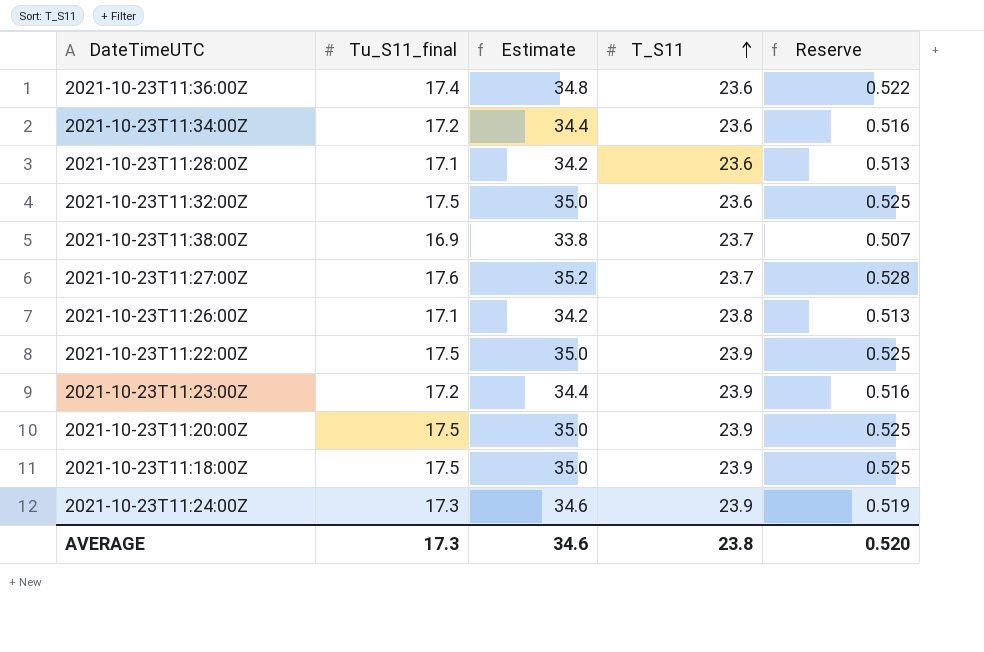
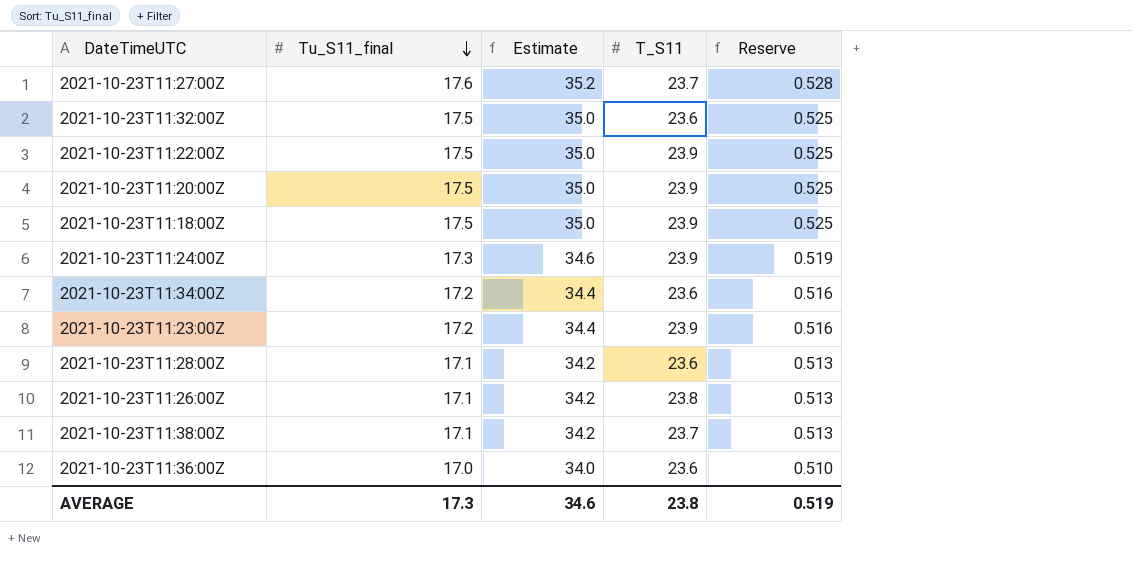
row order: T_S11 ascending -> Tu_S11_final descending
2021-10-23T11:38:00Z | Tu_S11_final: 16.9 -> 17.1
2021-10-23T11:38:00Z | Estimate: 33.8 -> 34.2
2021-10-23T11:38:00Z | Reserve: 0.507 -> 0.513
2021-10-23T11:36:00Z | Tu_S11_final: 17.4 -> 17.0
2021-10-23T11:36:00Z | Estimate: 34.8 -> 34.0
2021-10-23T11:36:00Z | Reserve: 0.522 -> 0.510
AVERAGE | Reserve: 0.520 -> 0.519

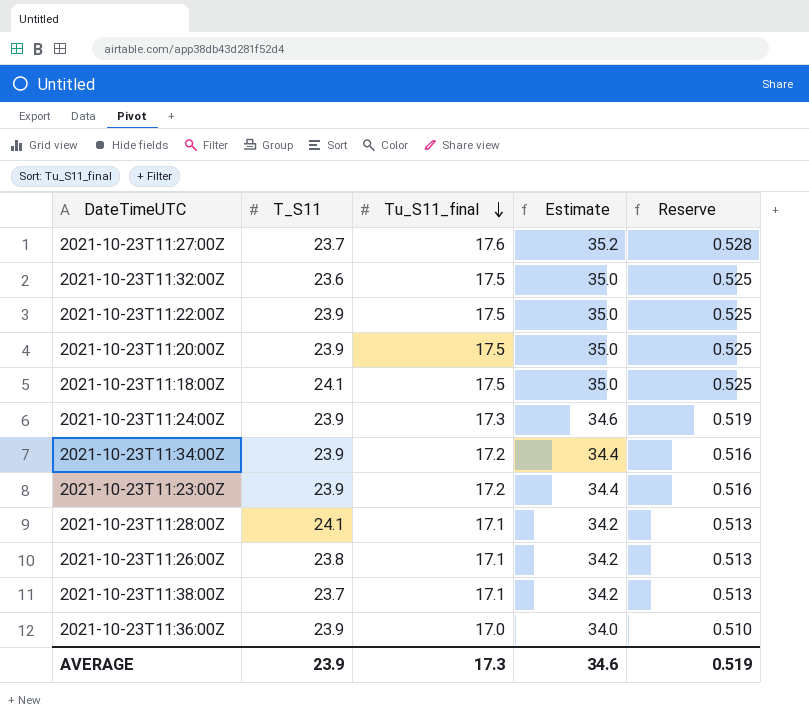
column T_S11 | position: 4 -> 2
2021-10-23T11:18:00Z | T_S11: 23.9 -> 24.1
2021-10-23T11:34:00Z | T_S11: 23.6 -> 23.9
2021-10-23T11:28:00Z | T_S11: 23.6 -> 24.1
2021-10-23T11:36:00Z | T_S11: 23.6 -> 23.9
AVERAGE | T_S11: 23.8 -> 23.9

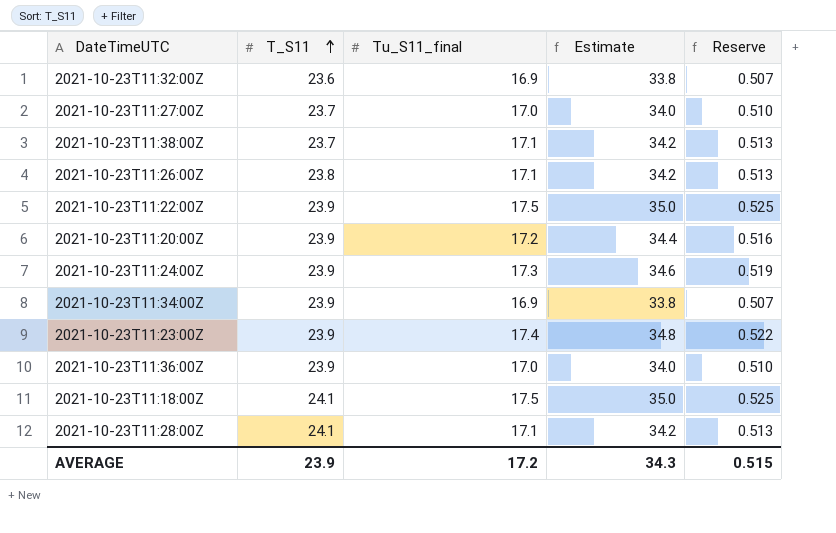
row order: Tu_S11_final descending -> T_S11 ascending
2021-10-23T11:32:00Z | Tu_S11_final: 17.5 -> 16.9
2021-10-23T11:32:00Z | Estimate: 35.0 -> 33.8
2021-10-23T11:32:00Z | Reserve: 0.525 -> 0.507
2021-10-23T11:27:00Z | Tu_S11_final: 17.6 -> 17.0
2021-10-23T11:27:00Z | Estimate: 35.2 -> 34.0
2021-10-23T11:27:00Z | Reserve: 0.528 -> 0.510
2021-10-23T11:20:00Z | Tu_S11_final: 17.5 -> 17.2
2021-10-23T11:20:00Z | Estimate: 35.0 -> 34.4
2021-10-23T11:20:00Z | Reserve: 0.525 -> 0.516
2021-10-23T11:34:00Z | Tu_S11_final: 17.2 -> 16.9
2021-10-23T11:34:00Z | Estimate: 34.4 -> 33.8
2021-10-23T11:34:00Z | Reserve: 0.516 -> 0.507
2021-10-23T11:23:00Z | Tu_S11_final: 17.2 -> 17.4
2021-10-23T11:23:00Z | Estimate: 34.4 -> 34.8
2021-10-23T11:23:00Z | Reserve: 0.516 -> 0.522
AVERAGE | Tu_S11_final: 17.3 -> 17.2
AVERAGE | Estimate: 34.6 -> 34.3
AVERAGE | Reserve: 0.519 -> 0.515

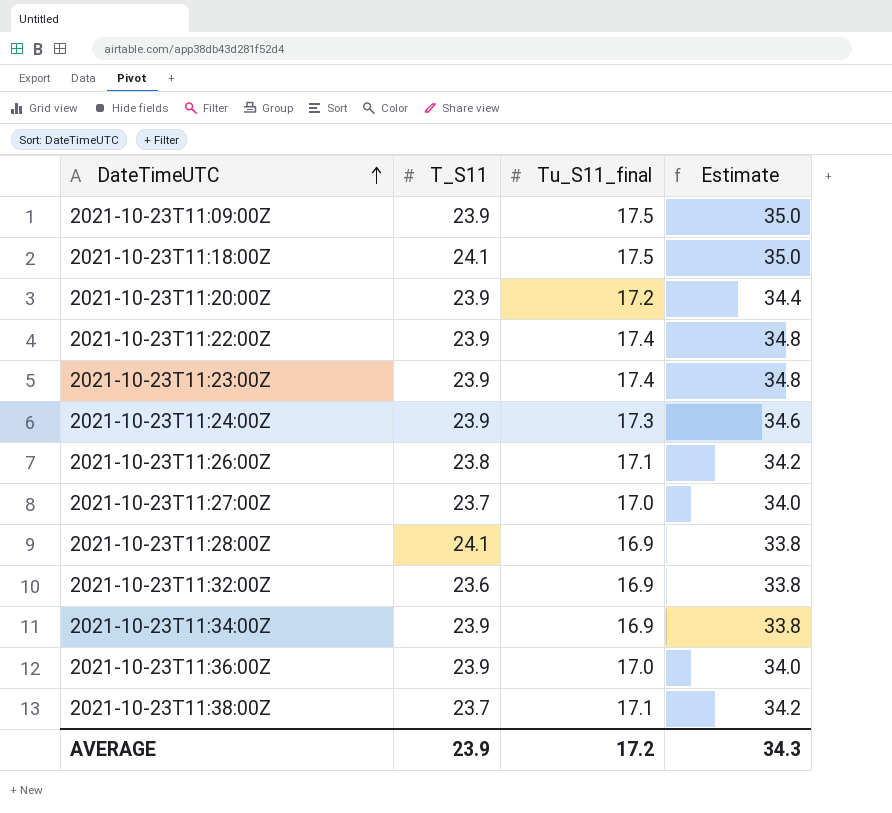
row order: T_S11 ascending -> DateTimeUTC ascending
column Reserve | formula: [Tu_S11_final] * 0.03 -> none
row 2021-10-23T11:09:00Z: none -> 23.9 | 17.5 | 35.0
2021-10-23T11:22:00Z | Tu_S11_final: 17.5 -> 17.4
2021-10-23T11:22:00Z | Estimate: 35.0 -> 34.8
2021-10-23T11:28:00Z | Tu_S11_final: 17.1 -> 16.9
2021-10-23T11:28:00Z | Estimate: 34.2 -> 33.8

